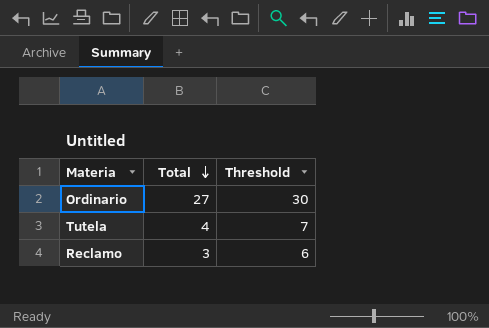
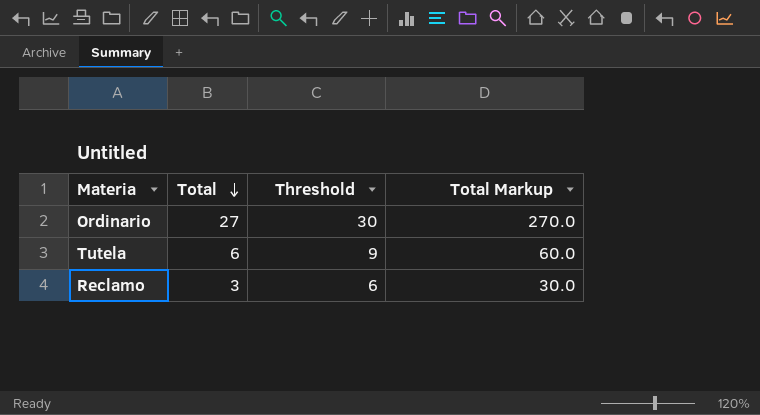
column Total Markup | formula: none -> [Total] * 10
Tutela | Total: 4 -> 6
Tutela | Threshold: 7 -> 9

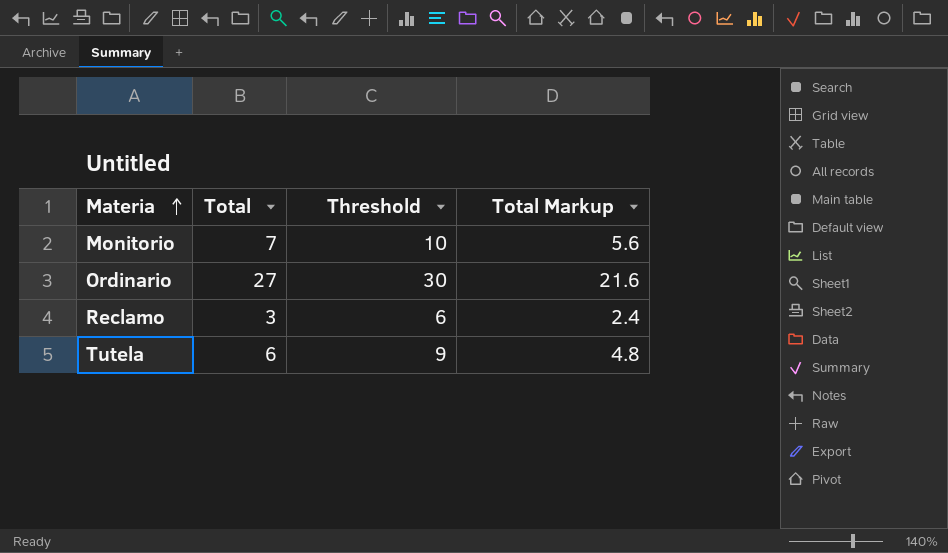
row order: Total descending -> Materia ascending
column Total Markup | formula: [Total] * 10 -> [Total] * 0.8
row Monitorio: none -> 7 | 10 | 5.6

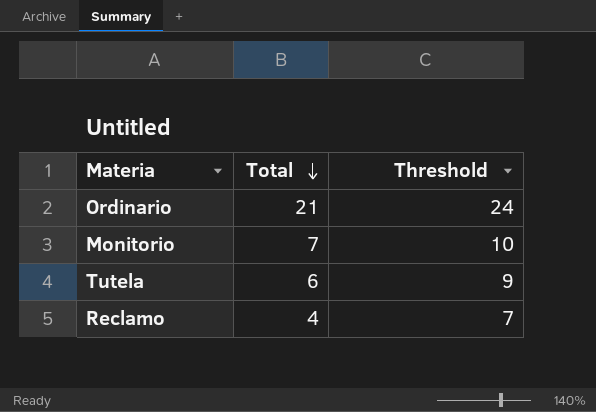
row order: Materia ascending -> Total descending
column Total Markup | formula: [Total] * 0.8 -> none
Ordinario | Total: 27 -> 21
Ordinario | Threshold: 30 -> 24
Reclamo | Total: 3 -> 4
Reclamo | Threshold: 6 -> 7

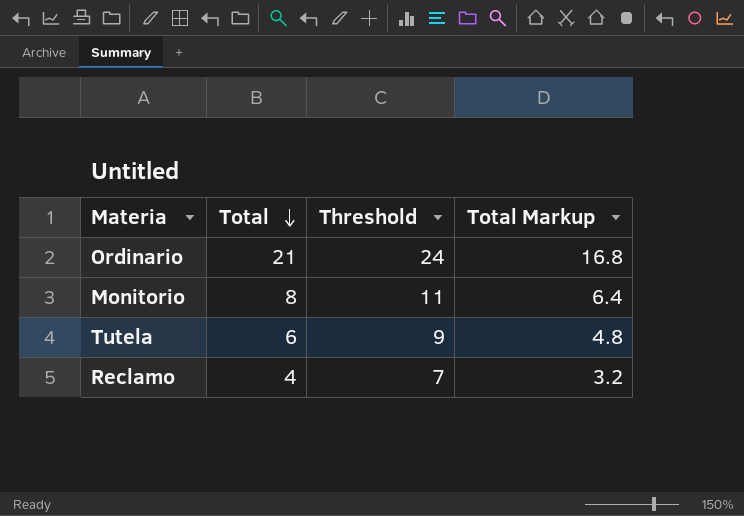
column Total Markup | formula: none -> [Total] * 0.8
Monitorio | Total: 7 -> 8
Monitorio | Threshold: 10 -> 11

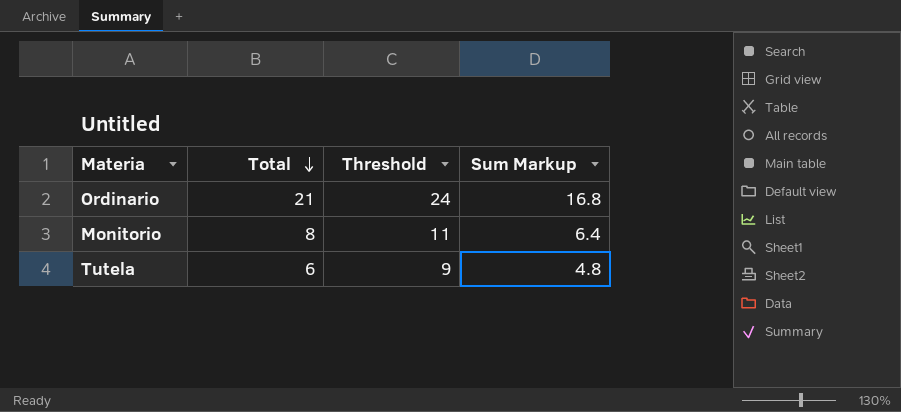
column name: Total Markup -> Sum Markup
row Reclamo: 4 | 7 | 3.2 -> none

